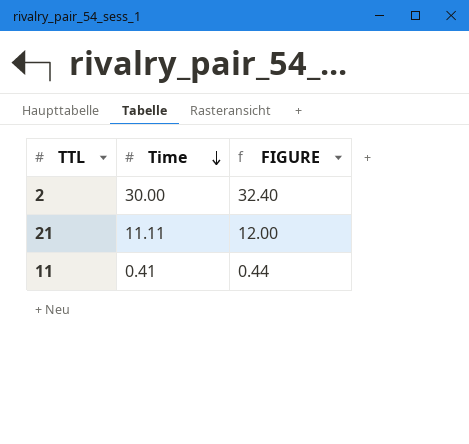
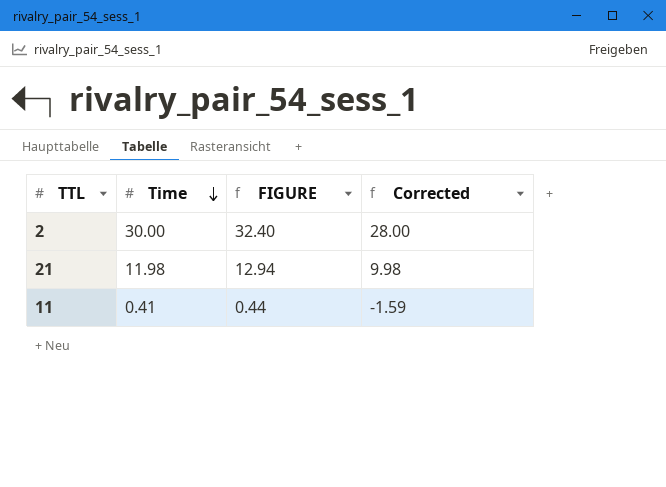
column Corrected | formula: none -> [Time] - 2
21 | Time: 11.11 -> 11.98
21 | FIGURE: 12.00 -> 12.94

